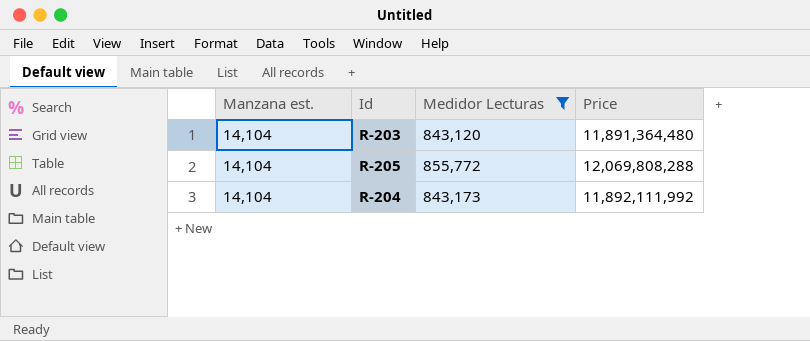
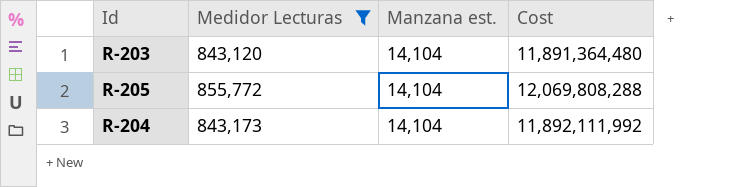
column Manzana est. | position: 1 -> 3
column name: Price -> Cost

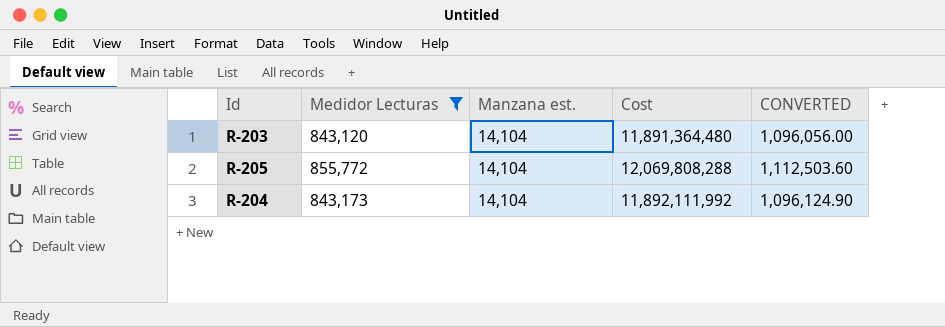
column CONVERTED | formula: none -> [Medidor Lecturas] * 1.3

